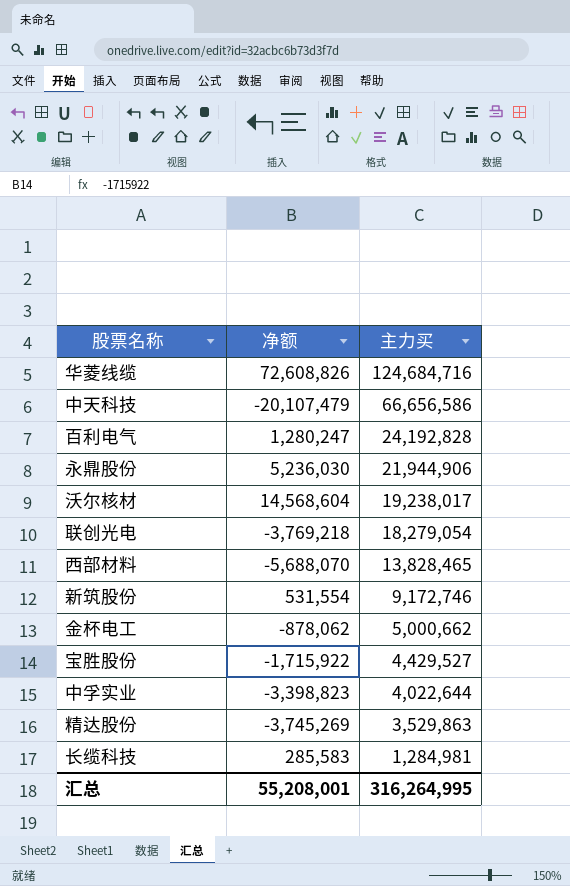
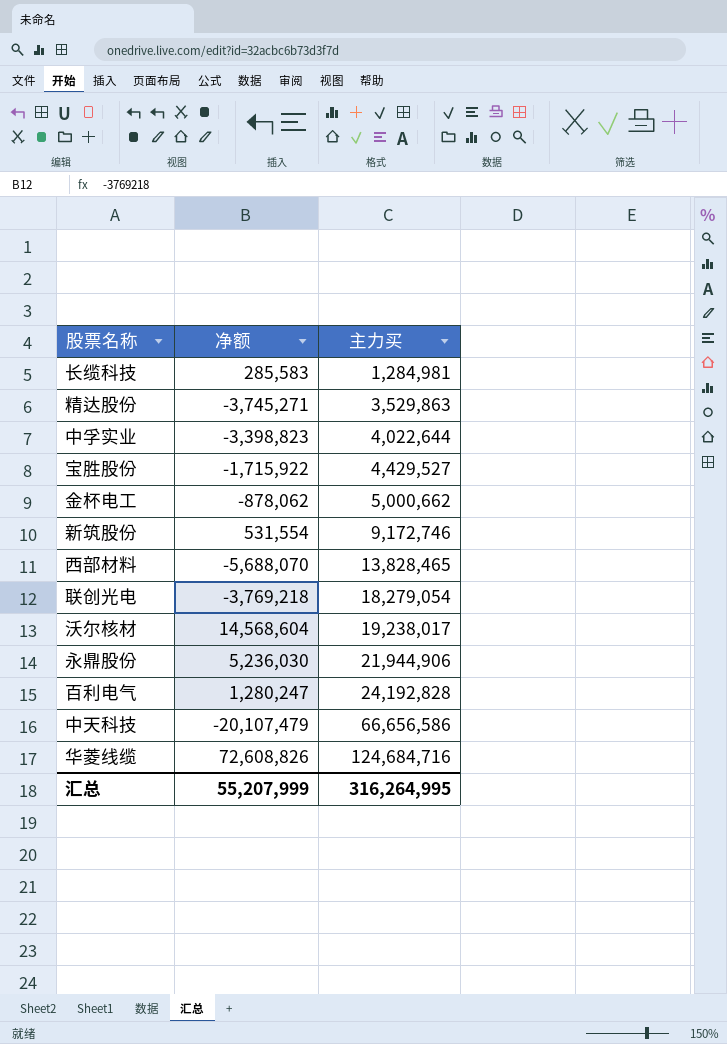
row order: 主力买 descending -> 主力买 ascending
精达股份 | 净额: -3,745,269 -> -3,745,271
汇总 | 净额: 55,208,001 -> 55,207,999

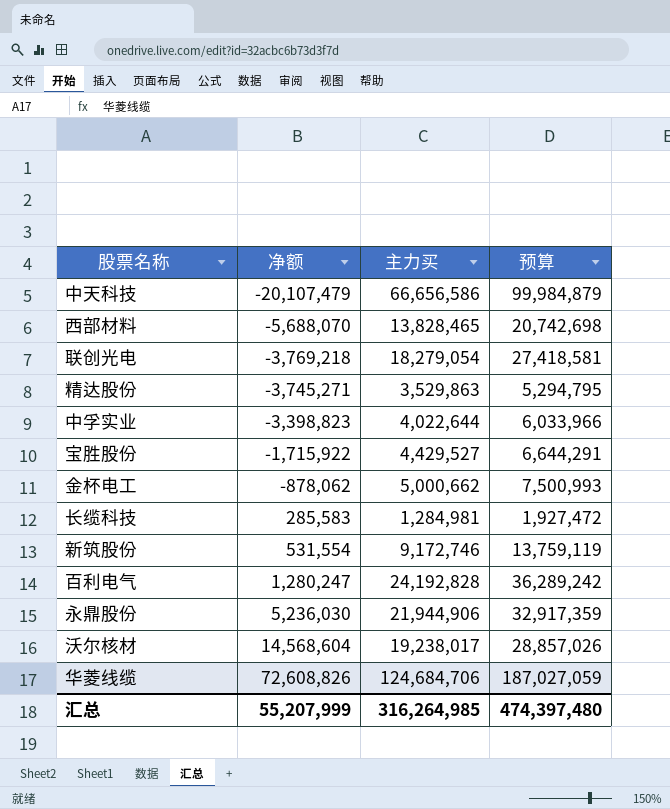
row order: 主力买 ascending -> 净额 ascending
column 预算 | formula: none -> [主力买] * 1.5
华菱线缆 | 主力买: 124,684,716 -> 124,684,706
汇总 | 主力买: 316,264,995 -> 316,264,985

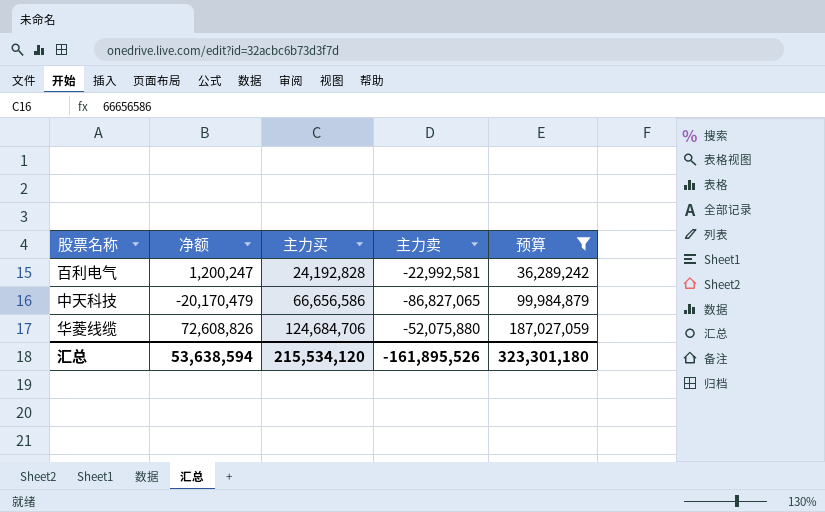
filter: none -> 预算 >= 36,289,242
row order: 净额 ascending -> 主力买 ascending
column 主力卖 | formula: none -> [净额] - [主力买]
百利电气 | 净额: 1,280,247 -> 1,200,247
中天科技 | 净额: -20,107,479 -> -20,170,479
汇总 | 净额: 55,207,999 -> 53,638,594
汇总 | 主力买: 316,264,985 -> 215,534,120
汇总 | 预算: 474,397,480 -> 323,301,180

